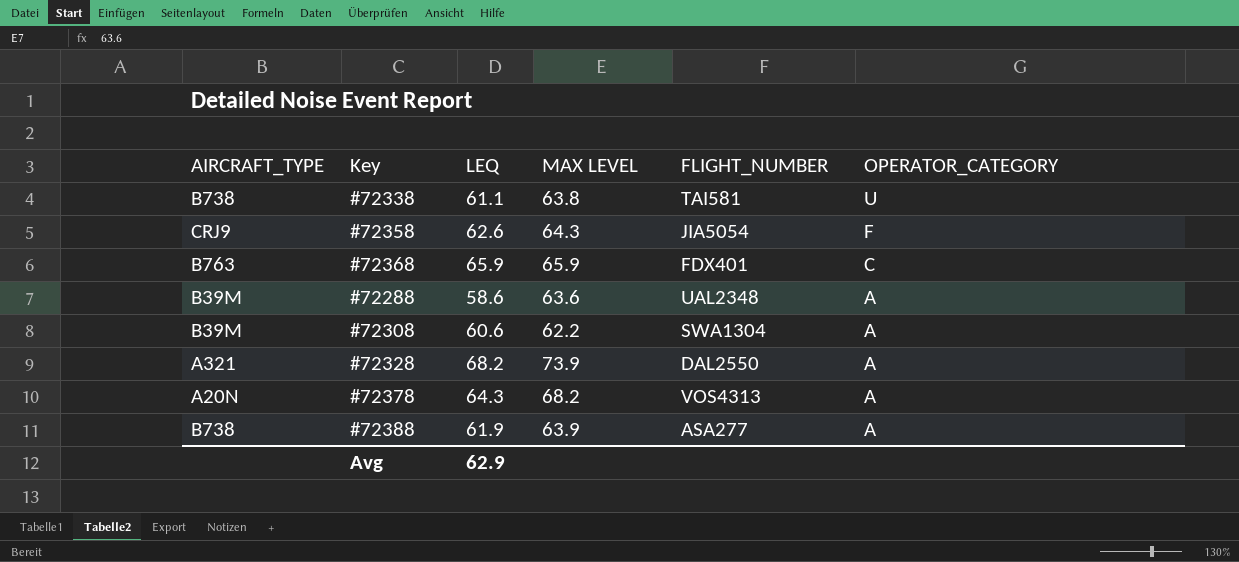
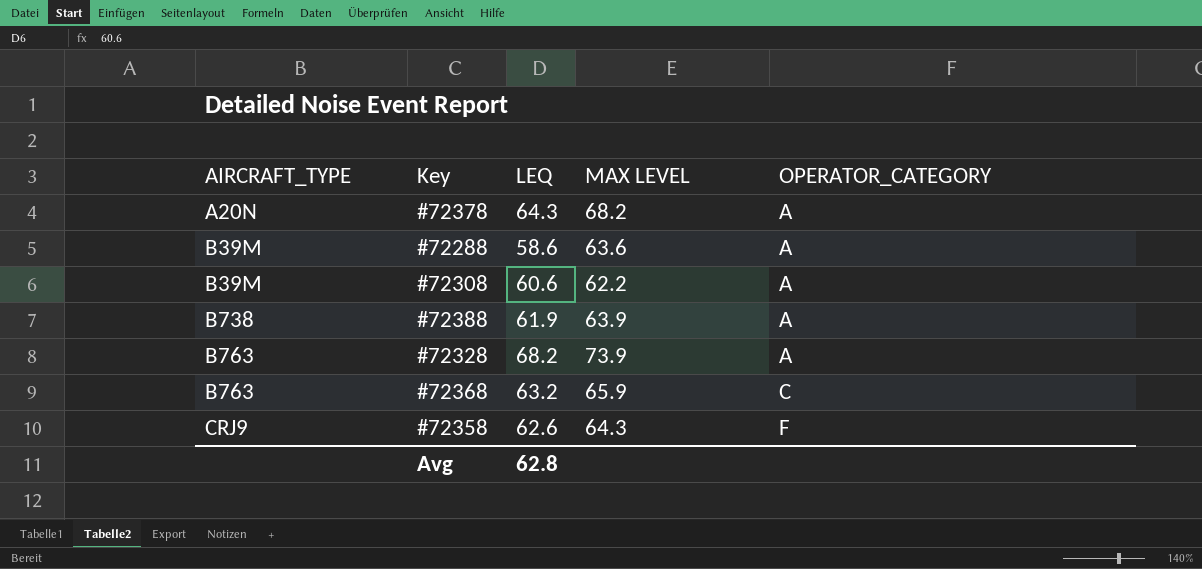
row order: OPERATOR_CATEGORY descending -> AIRCRAFT_TYPE ascending
column FLIGHT_NUMBER | position: 5 -> none
row #72338: B738 | 61.1 | 63.8 | TAI581 | U -> none
#72328 | AIRCRAFT_TYPE: A321 -> B763
#72368 | LEQ: 65.9 -> 63.2
Avg | LEQ: 62.9 -> 62.8

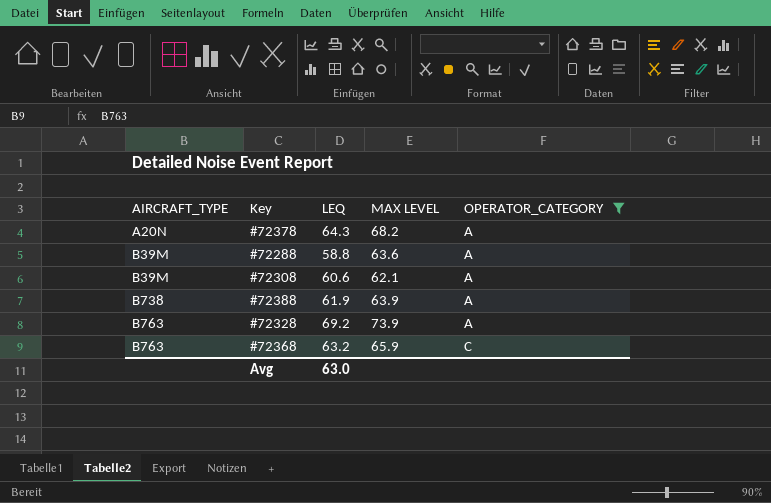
filter: none -> OPERATOR_CATEGORY != F
#72288 | LEQ: 58.6 -> 58.8
#72308 | MAX LEVEL: 62.2 -> 62.1
#72328 | LEQ: 68.2 -> 69.2
Avg | LEQ: 62.8 -> 63.0

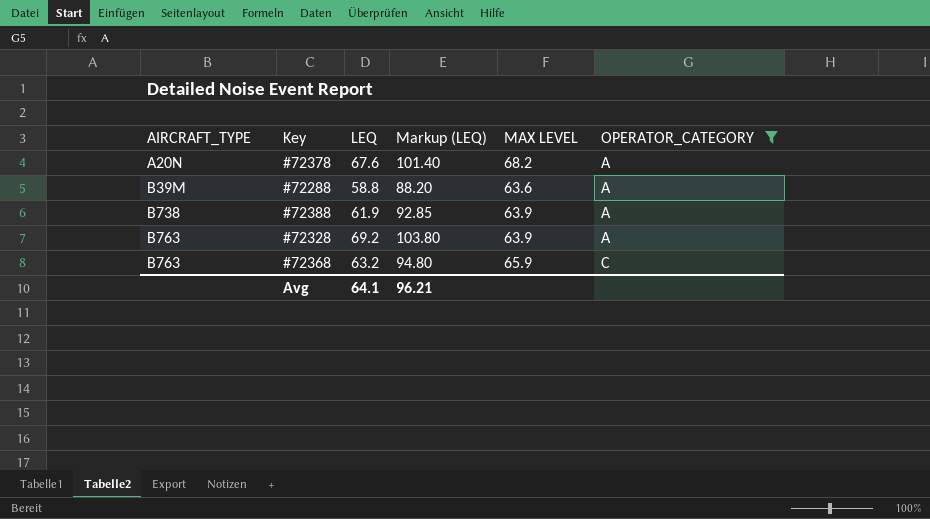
column Markup (LEQ) | formula: none -> [LEQ] * 1.5
row #72308: B39M | 60.6 | 62.1 | A -> none
#72378 | LEQ: 64.3 -> 67.6
#72328 | MAX LEVEL: 73.9 -> 63.9
Avg | LEQ: 63.0 -> 64.1

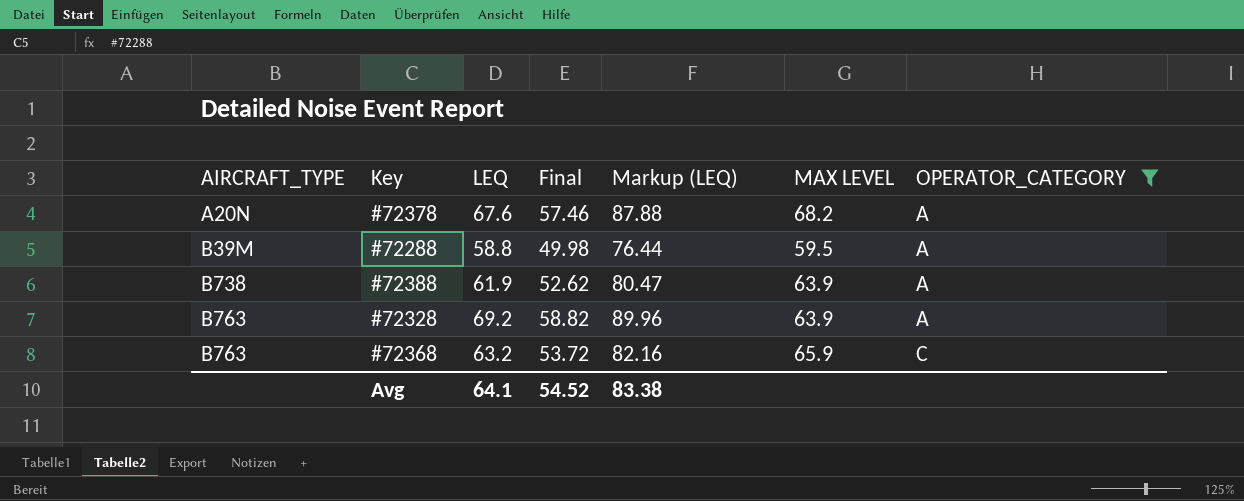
column Final | formula: none -> [LEQ] * 0.85
column Markup (LEQ) | formula: [LEQ] * 1.5 -> [LEQ] * 1.3
#72288 | MAX LEVEL: 63.6 -> 59.5
Avg | Markup (LEQ): 96.21 -> 83.38

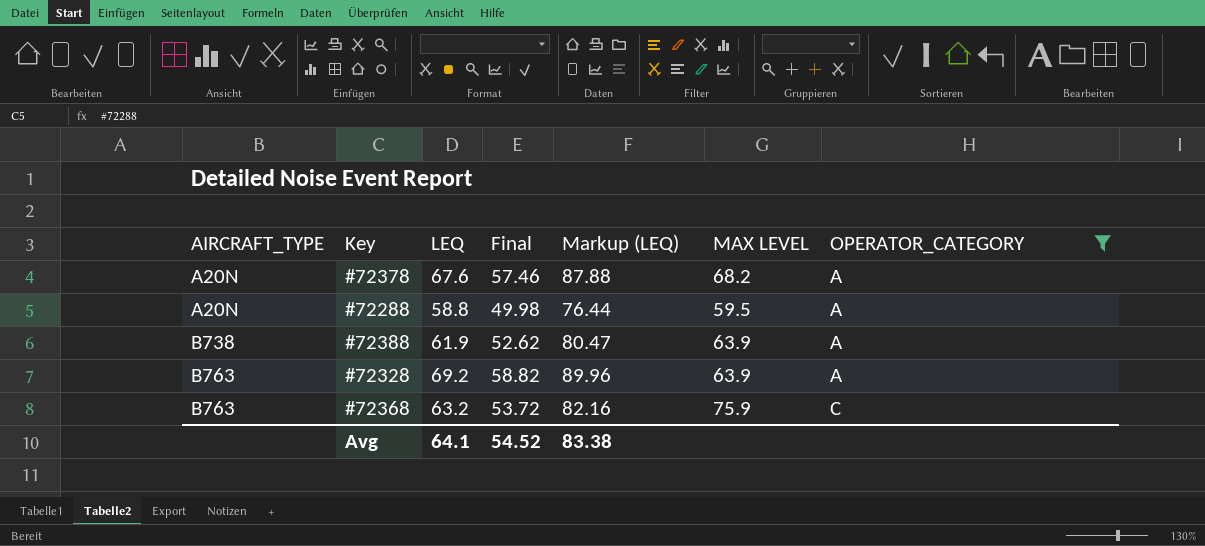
#72288 | AIRCRAFT_TYPE: B39M -> A20N
#72368 | MAX LEVEL: 65.9 -> 75.9

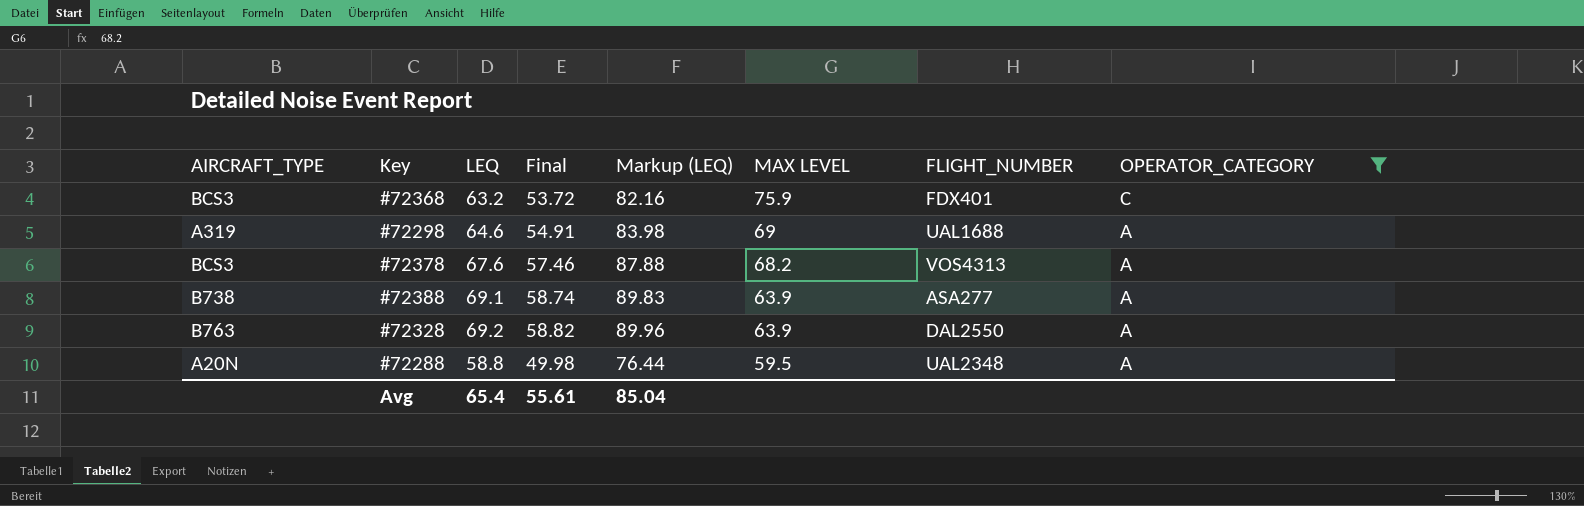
row order: AIRCRAFT_TYPE ascending -> MAX LEVEL descending
column FLIGHT_NUMBER | position: none -> 7
#72368 | AIRCRAFT_TYPE: B763 -> BCS3
row #72298: none -> A319 | 64.6 | 54.91 | 83.98 | 69 | UAL1688 | A
#72378 | AIRCRAFT_TYPE: A20N -> BCS3
#72388 | LEQ: 61.9 -> 69.1
#72388 | Final: 52.62 -> 58.74
#72388 | Markup (LEQ): 80.47 -> 89.83
Avg | LEQ: 64.1 -> 65.4
Avg | Final: 54.52 -> 55.61
Avg | Markup (LEQ): 83.38 -> 85.04

